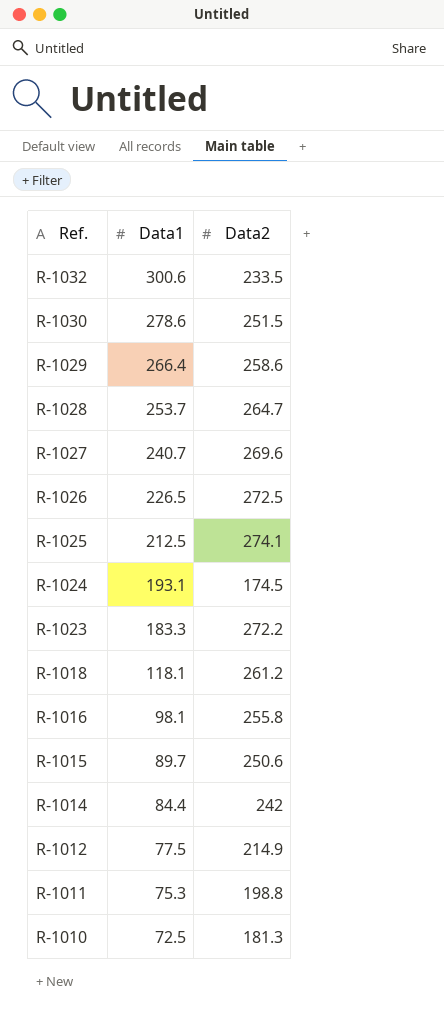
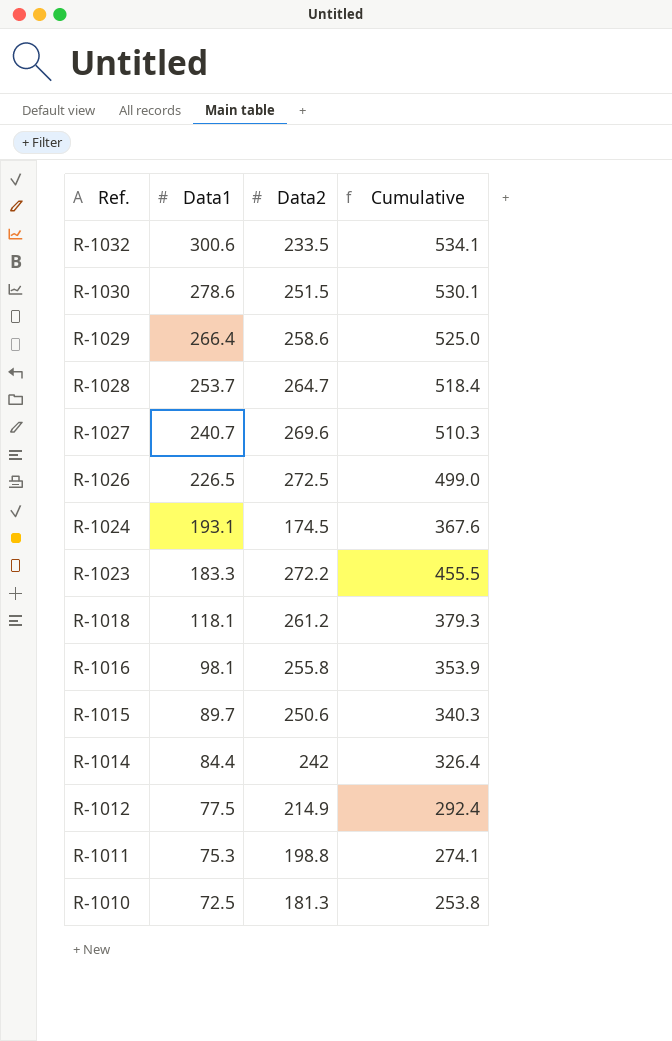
column Cumulative | formula: none -> [Data1] + [Data2]
row R-1025: 212.5 | 274.1 -> none

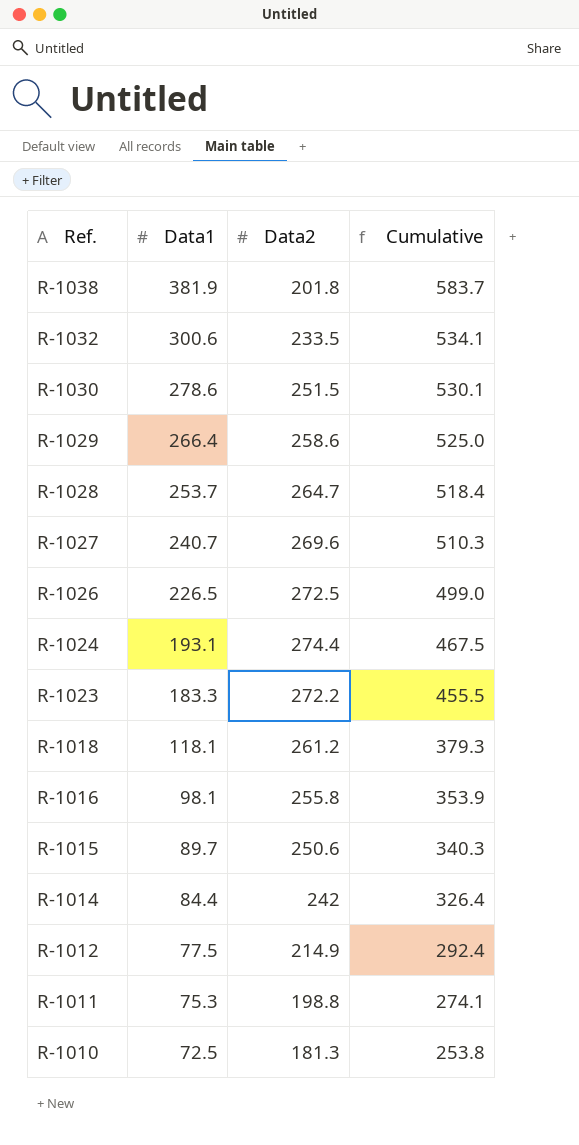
row R-1038: none -> 381.9 | 201.8 | 583.7
R-1024 | Data2: 174.5 -> 274.4
R-1024 | Cumulative: 367.6 -> 467.5

